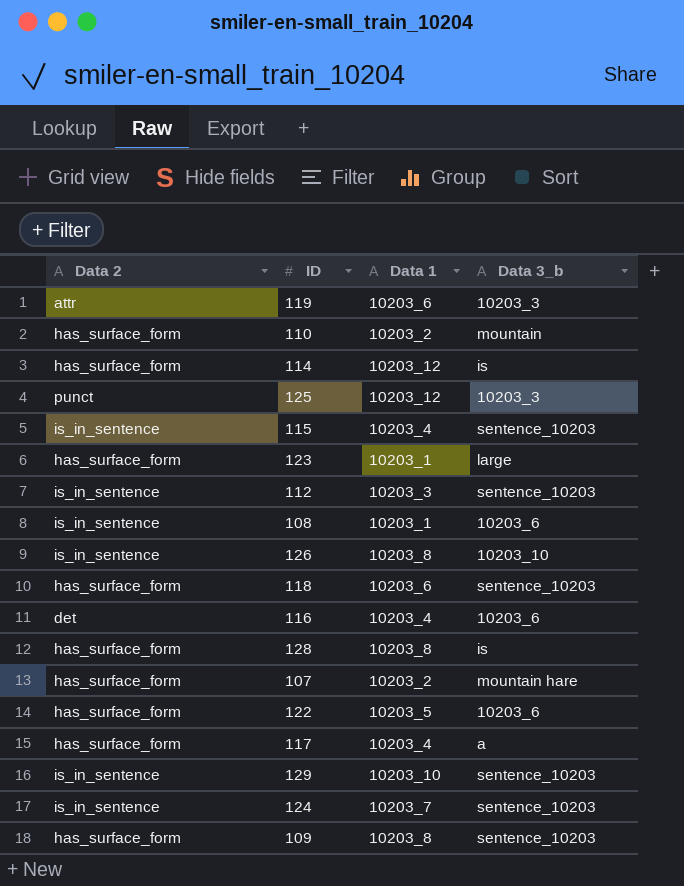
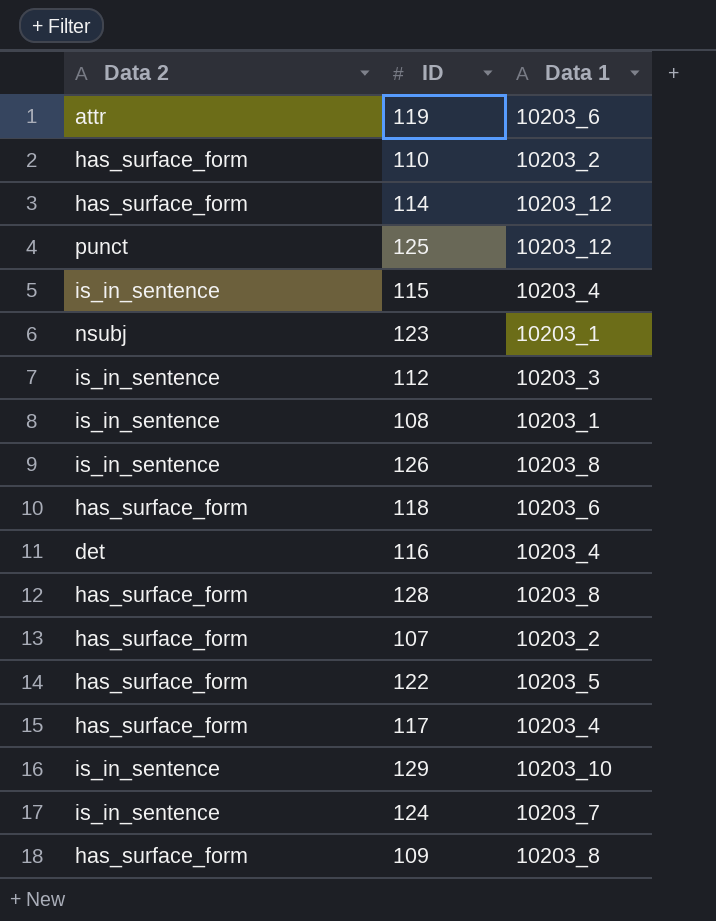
column Data 3_b | position: 4 -> none
123 | Data 2: has_surface_form -> nsubj

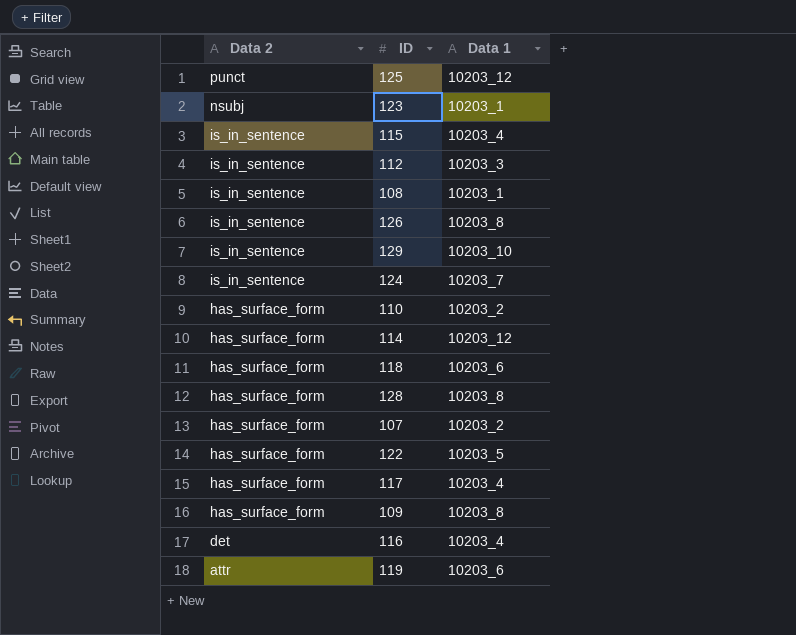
row order: none -> Data 2 descending

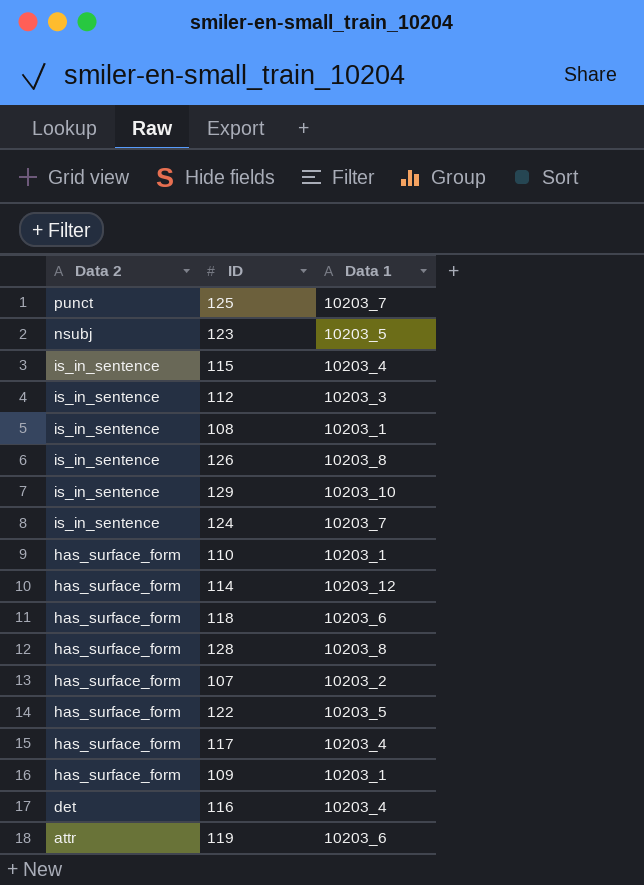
125 | Data 1: 10203_12 -> 10203_7
123 | Data 1: 10203_1 -> 10203_5
110 | Data 1: 10203_2 -> 10203_1
109 | Data 1: 10203_8 -> 10203_1

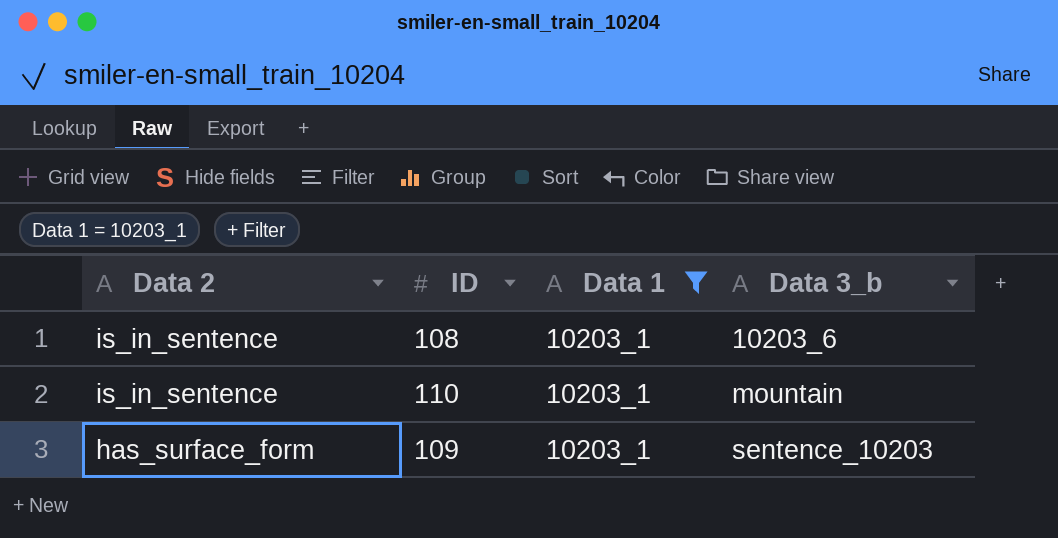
filter: none -> Data 1 = 10203_1
column Data 3_b | position: none -> 4
110 | Data 2: has_surface_form -> is_in_sentence

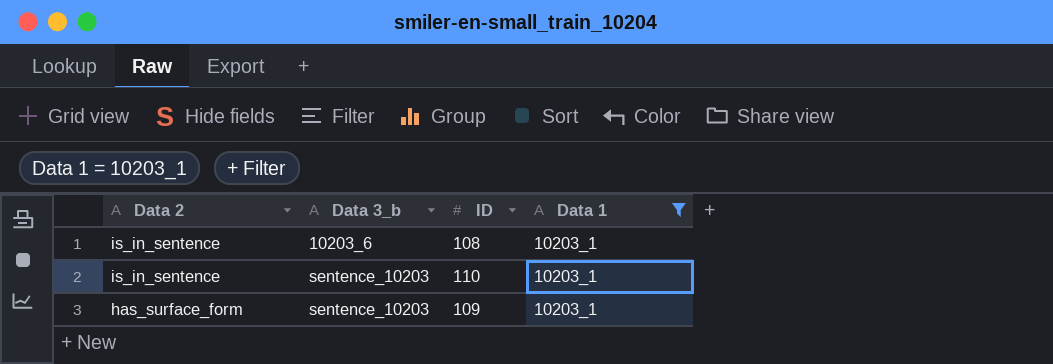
column Data 3_b | position: 4 -> 2
110 | Data 3_b: mountain -> sentence_10203

